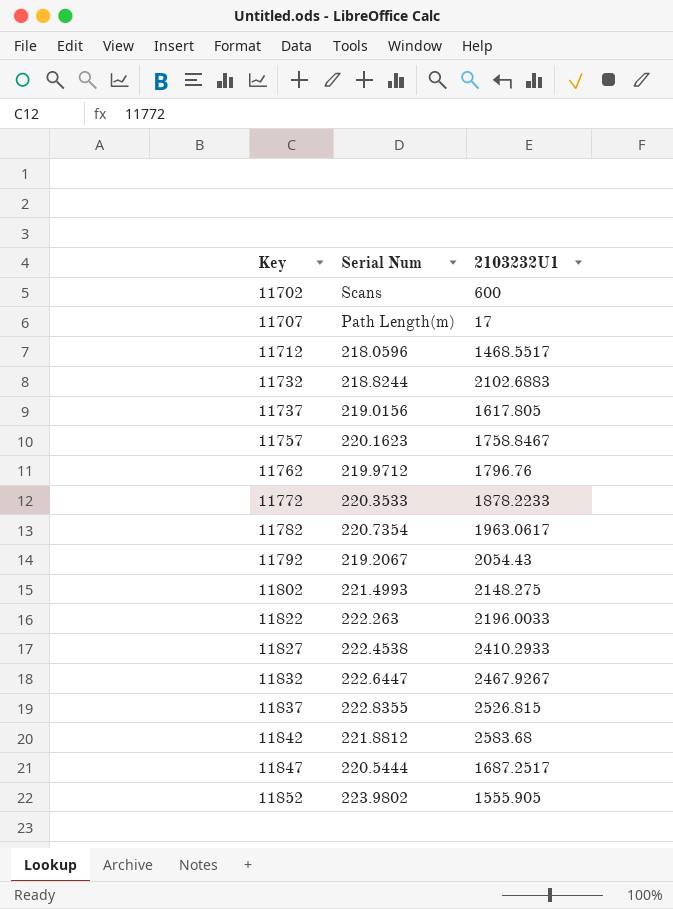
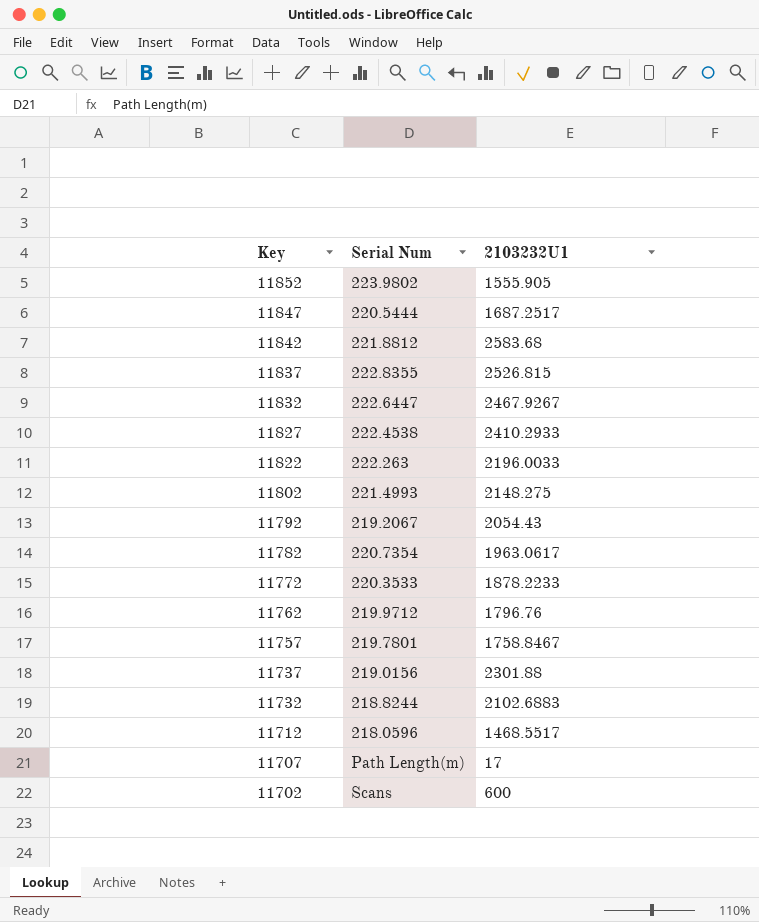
row order: Key ascending -> Key descending
11757 | Serial Num: 220.1623 -> 219.7801
11737 | 2103232U1: 1617.805 -> 2301.88

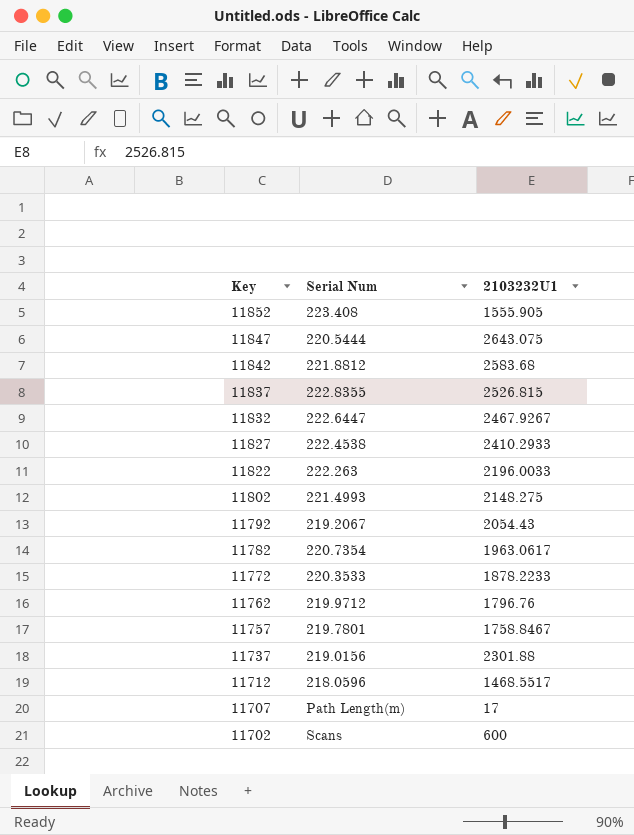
row 11732: 218.8244 | 2102.6883 -> none
11852 | Serial Num: 223.9802 -> 223.408
11847 | 2103232U1: 1687.2517 -> 2643.075

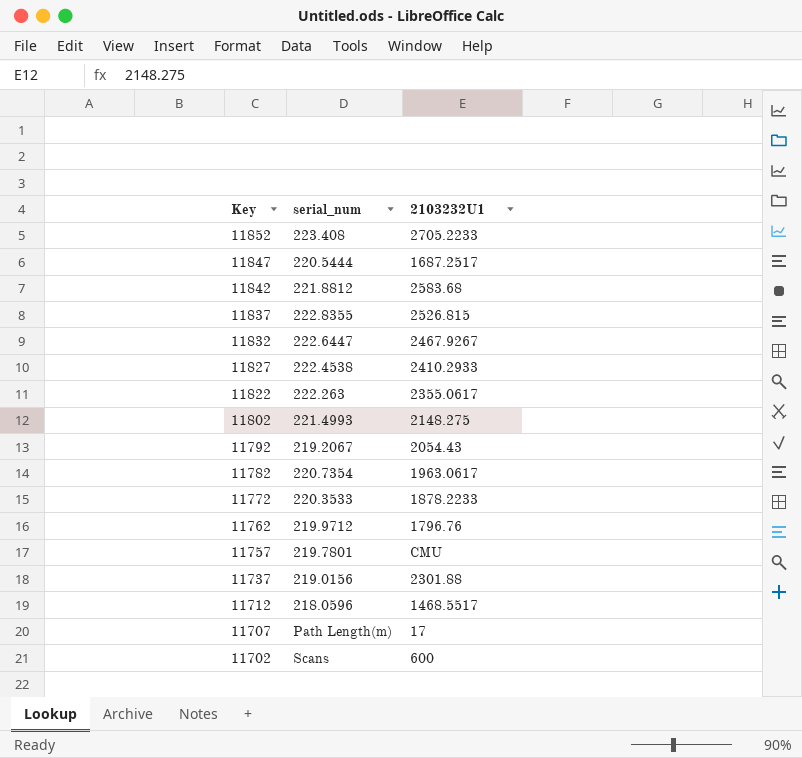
column name: Serial Num -> serial_num
11852 | 2103232U1: 1555.905 -> 2705.2233
11847 | 2103232U1: 2643.075 -> 1687.2517
11822 | 2103232U1: 2196.0033 -> 2355.0617
11757 | 2103232U1: 1758.8467 -> CMU

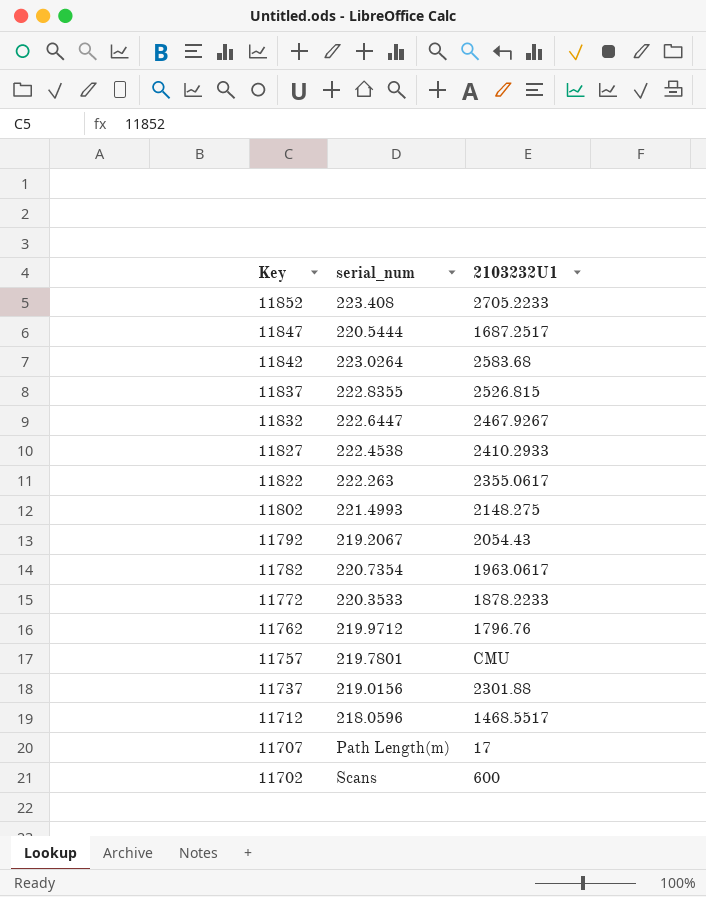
11842 | serial_num: 221.8812 -> 223.0264

